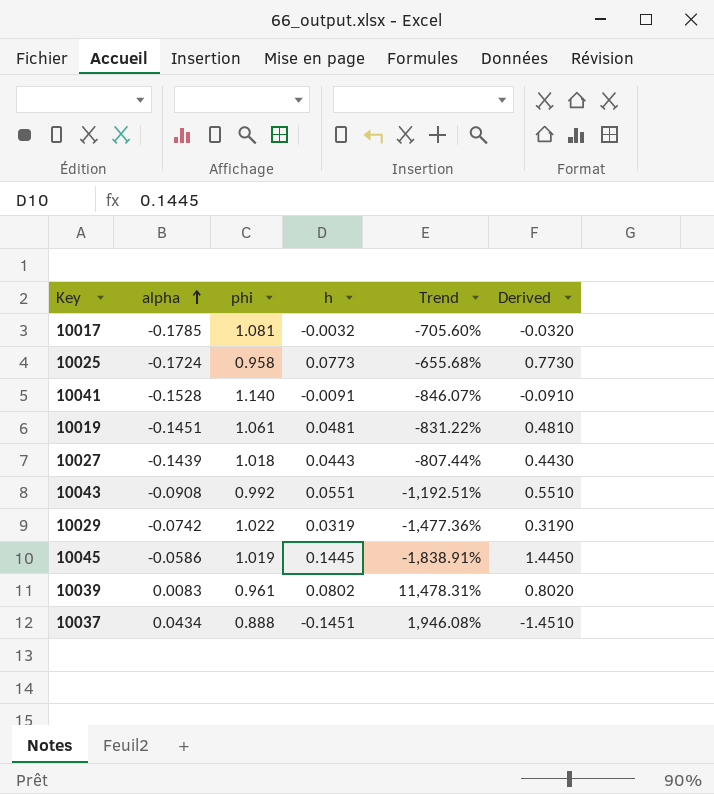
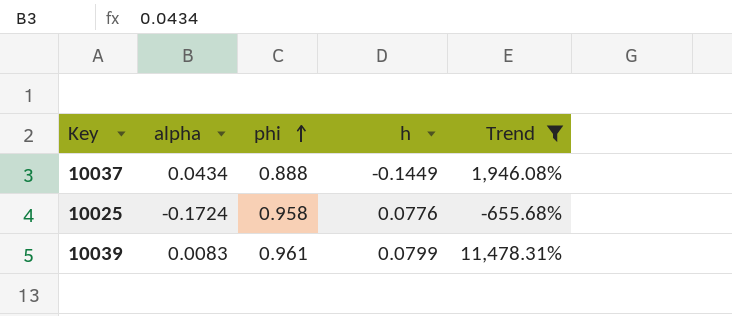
filter: none -> Trend >= -655.68%
row order: alpha ascending -> phi ascending
column Derived | formula: [h] * 10 -> none
10037 | h: -0.1451 -> -0.1449
10025 | h: 0.0773 -> 0.0776
10039 | h: 0.0802 -> 0.0799

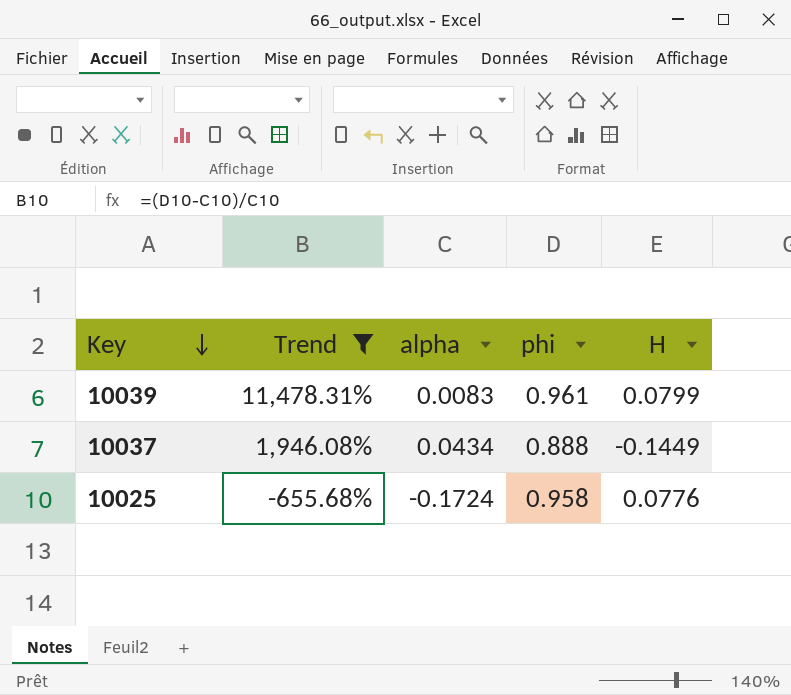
row order: phi ascending -> Key descending
column Trend | position: 5 -> 2
column name: h -> H

